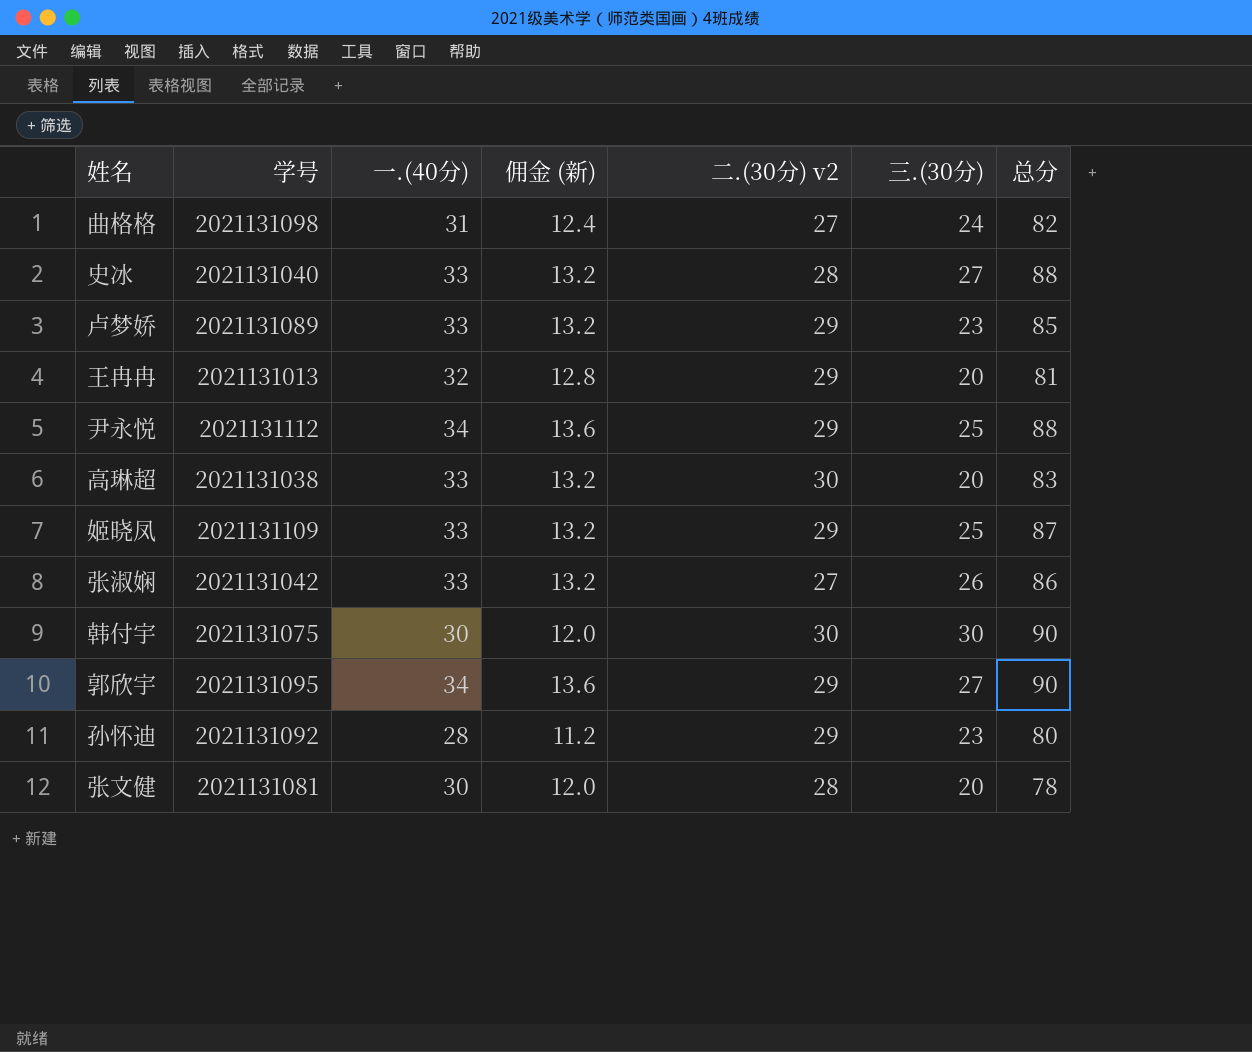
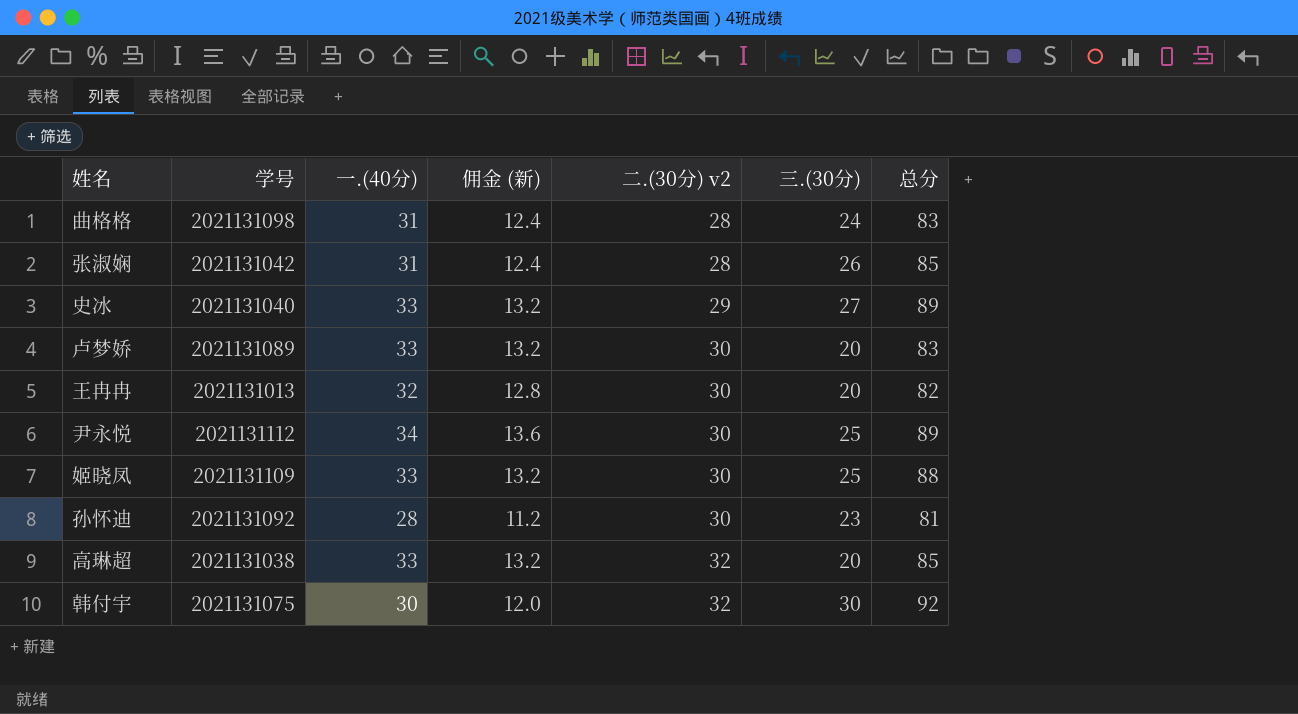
row order: none -> 二.(30分) v2 ascending
row 郭欣宇: 2021131095 | 34 | 13.6 | 29 | 27 | 90 -> none
row 张文健: 2021131081 | 30 | 12.0 | 28 | 20 | 78 -> none
曲格格 | 二.(30分) v2: 27 -> 28
曲格格 | 总分: 82 -> 83
张淑娴 | 一.(40分): 33 -> 31
张淑娴 | 佣金 (新): 13.2 -> 12.4
张淑娴 | 二.(30分) v2: 27 -> 28
张淑娴 | 总分: 86 -> 85
史冰 | 二.(30分) v2: 28 -> 29
史冰 | 总分: 88 -> 89
卢梦娇 | 二.(30分) v2: 29 -> 30
卢梦娇 | 三.(30分): 23 -> 20
卢梦娇 | 总分: 85 -> 83
王冉冉 | 二.(30分) v2: 29 -> 30
王冉冉 | 总分: 81 -> 82
尹永悦 | 二.(30分) v2: 29 -> 30
尹永悦 | 总分: 88 -> 89
姬晓凤 | 二.(30分) v2: 29 -> 30
姬晓凤 | 总分: 87 -> 88
孙怀迪 | 二.(30分) v2: 29 -> 30
孙怀迪 | 总分: 80 -> 81
高琳超 | 二.(30分) v2: 30 -> 32
高琳超 | 总分: 83 -> 85
韩付宇 | 二.(30分) v2: 30 -> 32
韩付宇 | 总分: 90 -> 92

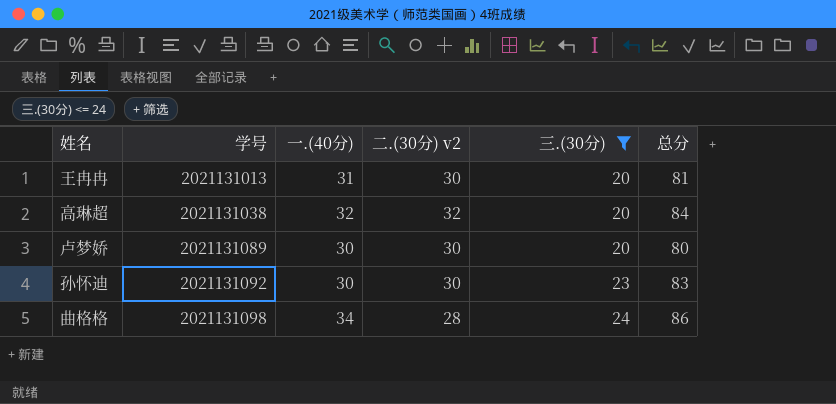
filter: none -> 三.(30分) <= 24
row order: 二.(30分) v2 ascending -> 学号 ascending
column 佣金 (新) | formula: [一.(40分)] * 0.4 -> none
王冉冉 | 一.(40分): 32 -> 31
王冉冉 | 总分: 82 -> 81
高琳超 | 一.(40分): 33 -> 32
高琳超 | 总分: 85 -> 84
卢梦娇 | 一.(40分): 33 -> 30
卢梦娇 | 总分: 83 -> 80
孙怀迪 | 一.(40分): 28 -> 30
孙怀迪 | 总分: 81 -> 83
曲格格 | 一.(40分): 31 -> 34
曲格格 | 总分: 83 -> 86

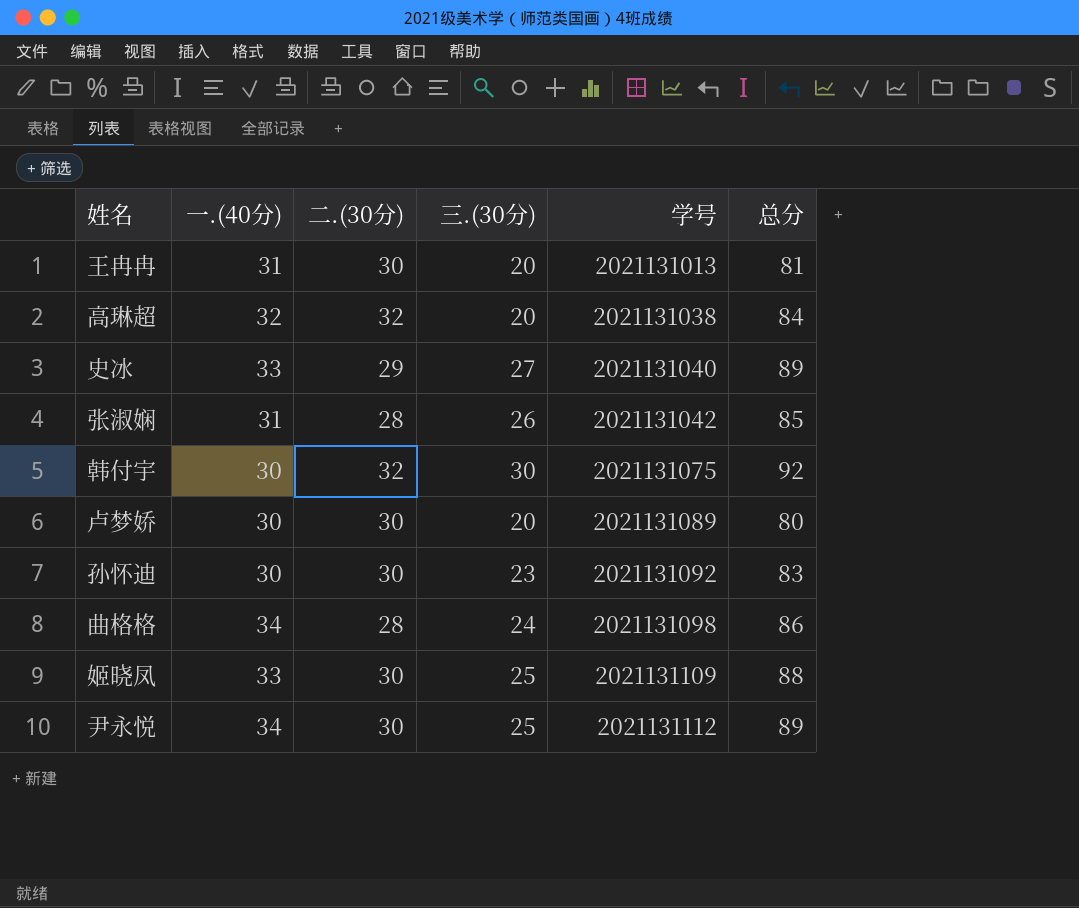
filter: 三.(30分) <= 24 -> none
column name: 二.(30分) v2 -> 二.(30分)
column 学号 | position: 2 -> 5

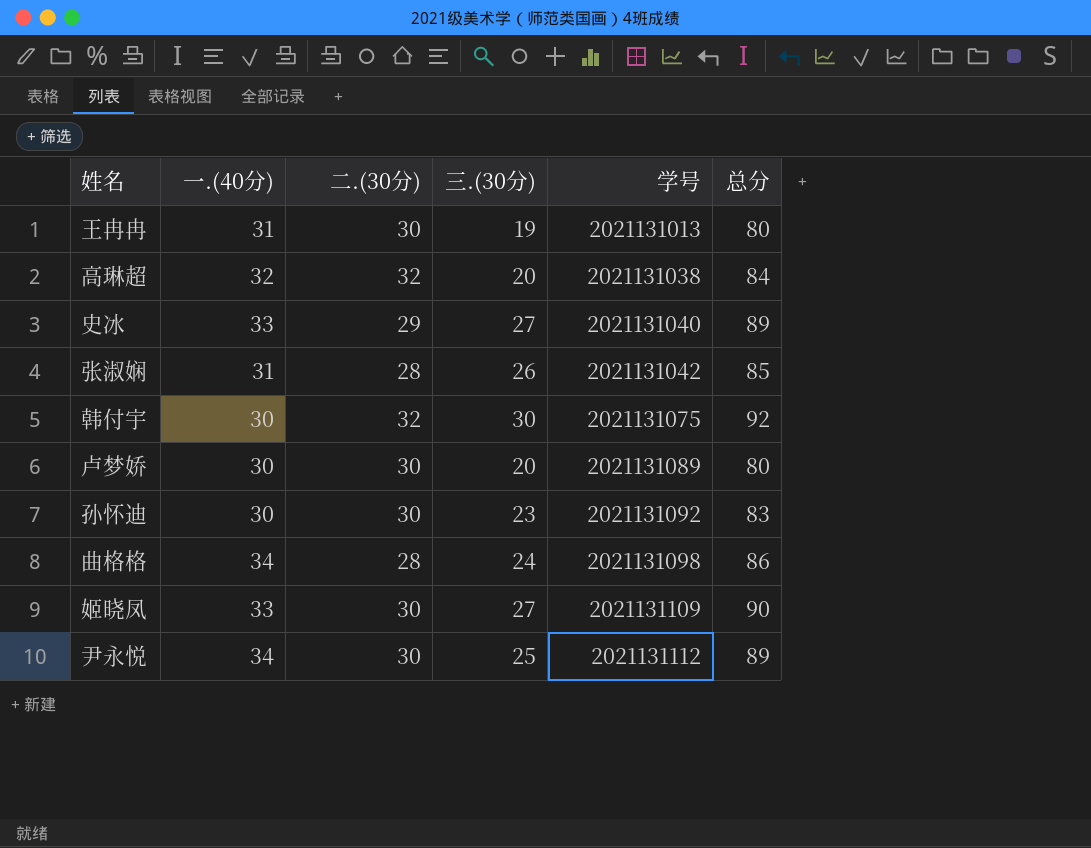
王冉冉 | 三.(30分): 20 -> 19
王冉冉 | 总分: 81 -> 80
姬晓凤 | 三.(30分): 25 -> 27
姬晓凤 | 总分: 88 -> 90

